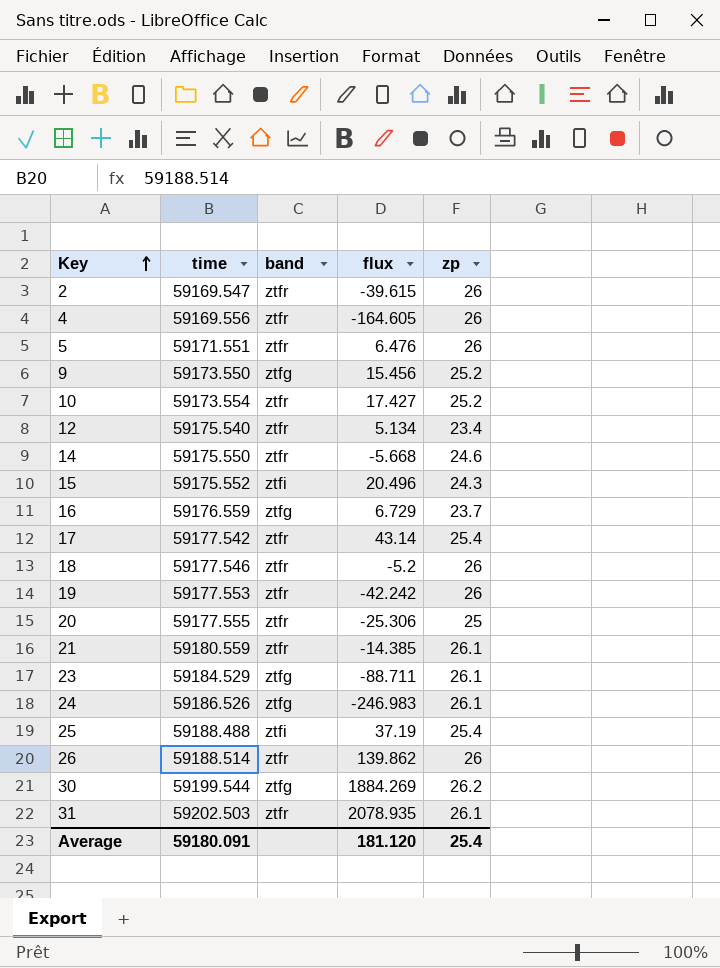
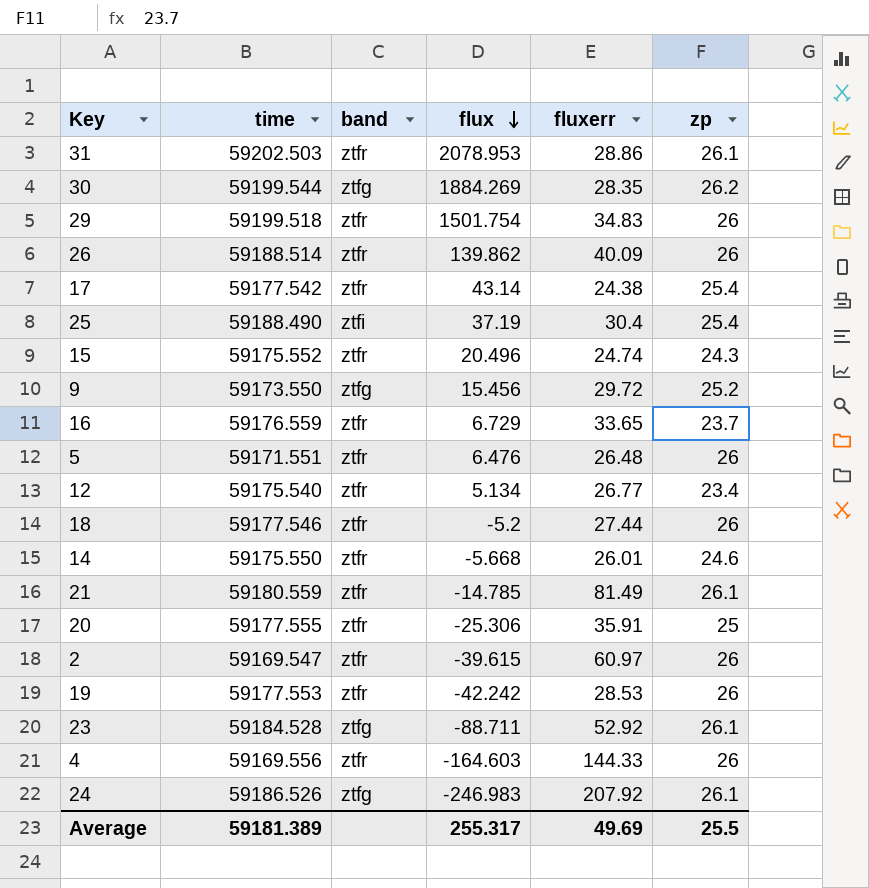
row order: Key ascending -> flux descending
column fluxerr | position: none -> 5
row 10: 59173.554 | ztfr | 17.427 | 25.2 -> none
31 | flux: 2078.935 -> 2078.953
row 29: none -> 59199.518 | ztfr | 1501.754 | 34.83 | 26
25 | time: 59188.488 -> 59188.490
15 | band: ztfi -> ztfr
16 | band: ztfg -> ztfr
21 | flux: -14.385 -> -14.785
23 | time: 59184.529 -> 59184.528
4 | flux: -164.605 -> -164.603
Average | time: 59180.091 -> 59181.389
Average | flux: 181.120 -> 255.317
Average | zp: 25.4 -> 25.5

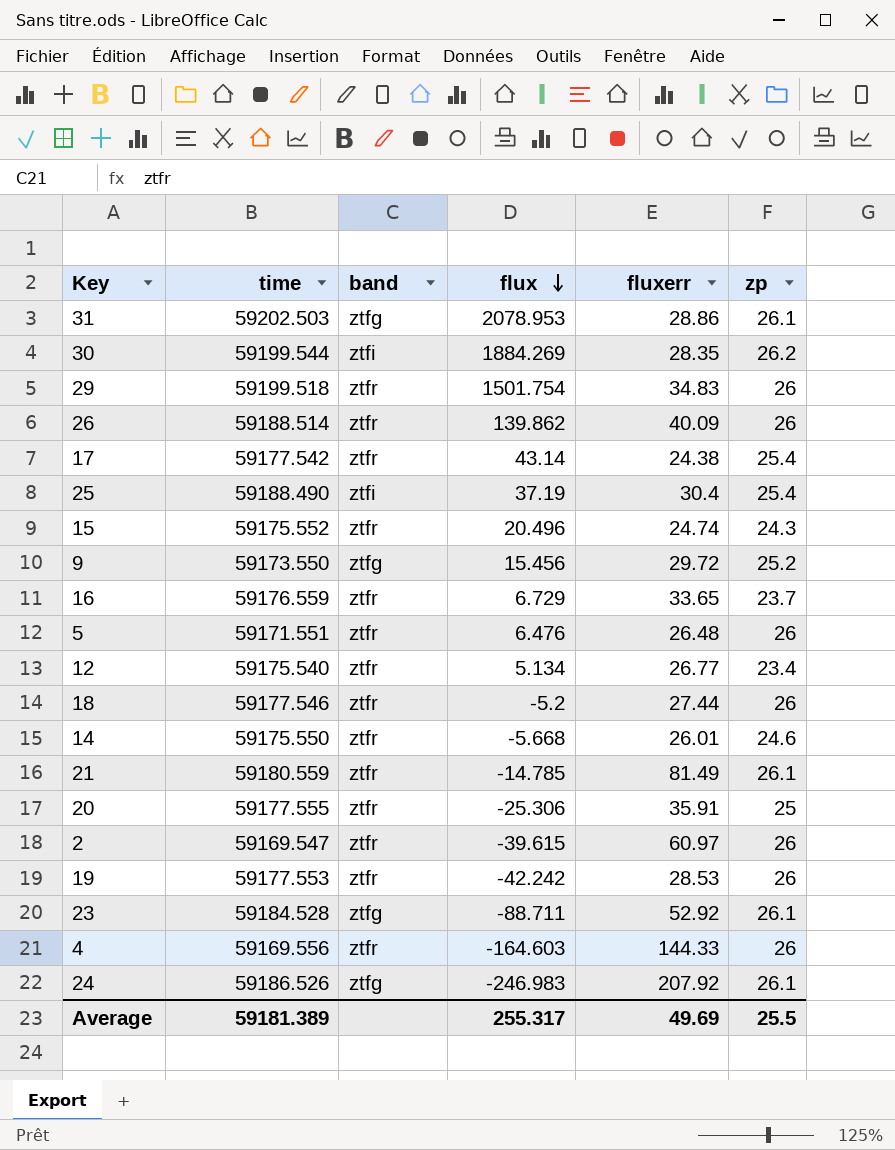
31 | band: ztfr -> ztfg
30 | band: ztfg -> ztfi

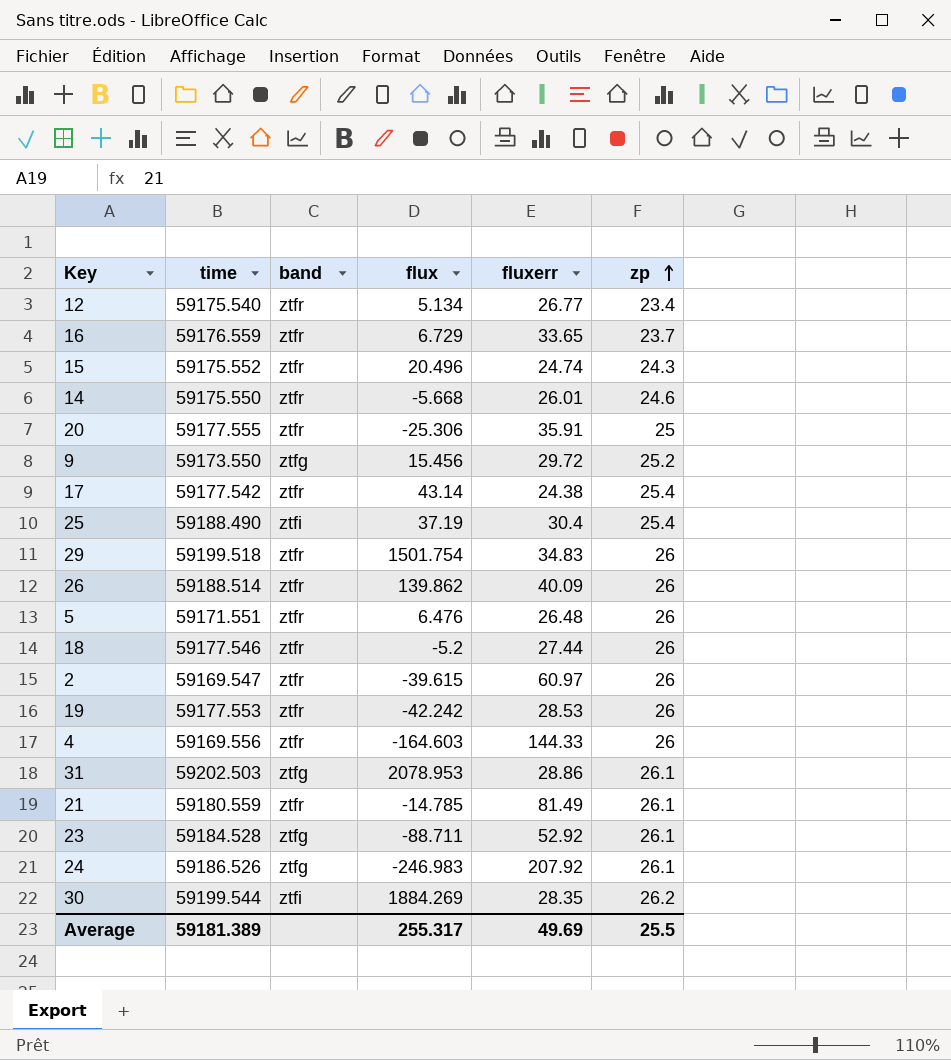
row order: flux descending -> zp ascending

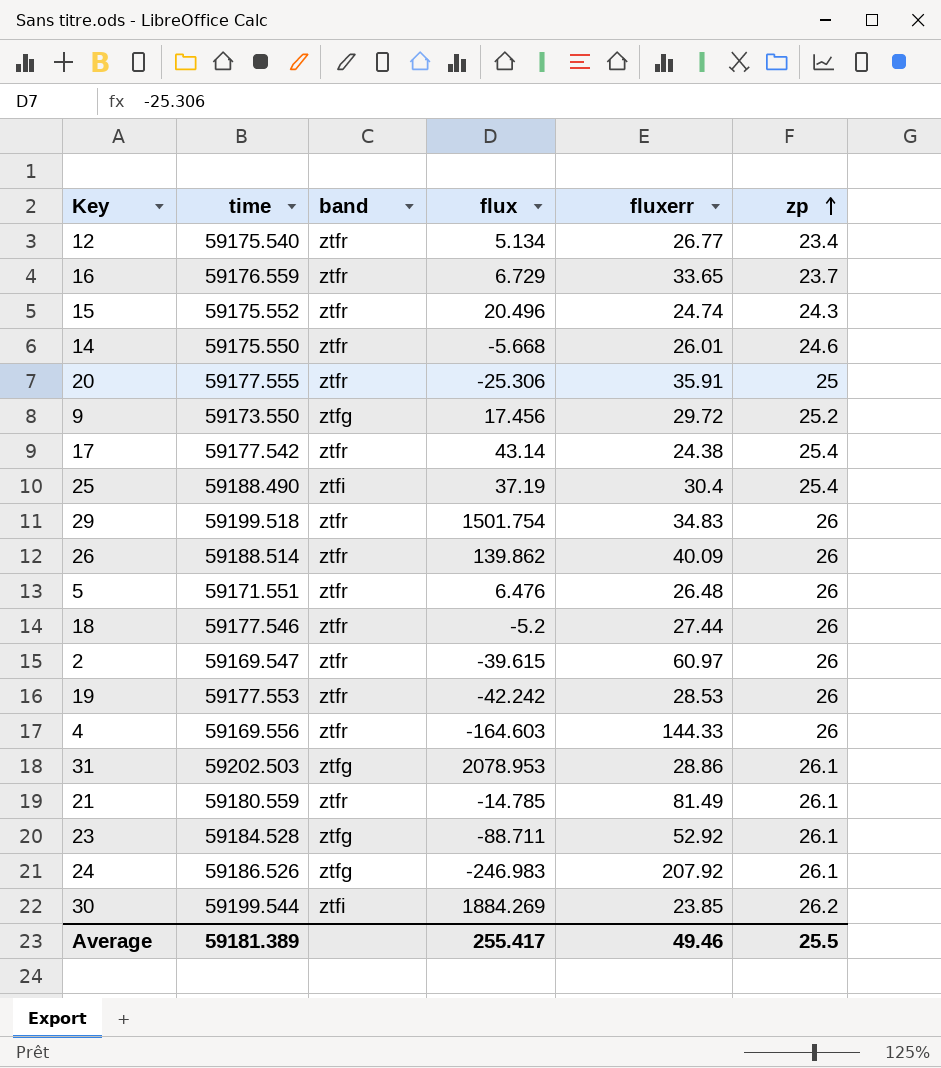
9 | flux: 15.456 -> 17.456
30 | fluxerr: 28.35 -> 23.85
Average | flux: 255.317 -> 255.417
Average | fluxerr: 49.69 -> 49.46

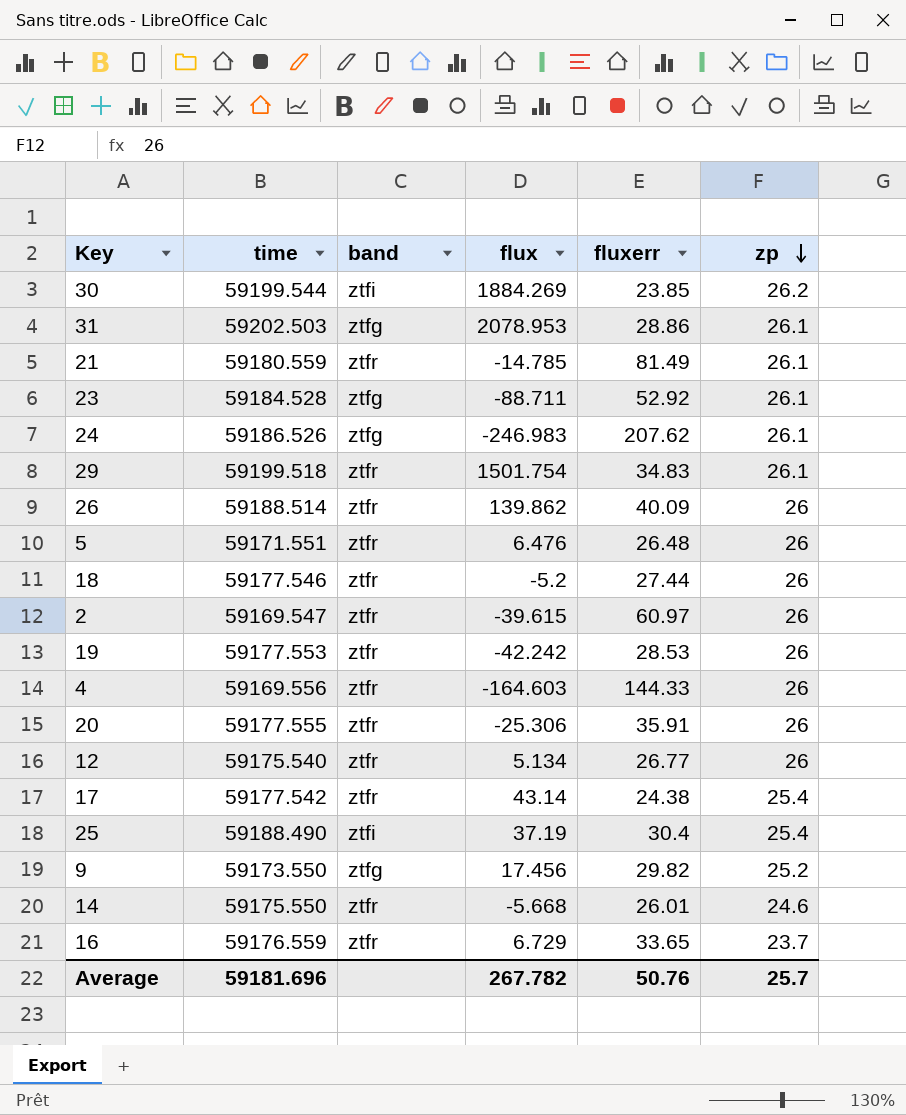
row order: zp ascending -> zp descending
row 15: 59175.552 | ztfr | 20.496 | 24.74 | 24.3 -> none
24 | fluxerr: 207.92 -> 207.62
29 | zp: 26 -> 26.1
20 | zp: 25 -> 26
12 | zp: 23.4 -> 26
9 | fluxerr: 29.72 -> 29.82
Average | time: 59181.389 -> 59181.696
Average | flux: 255.417 -> 267.782
Average | fluxerr: 49.46 -> 50.76
Average | zp: 25.5 -> 25.7

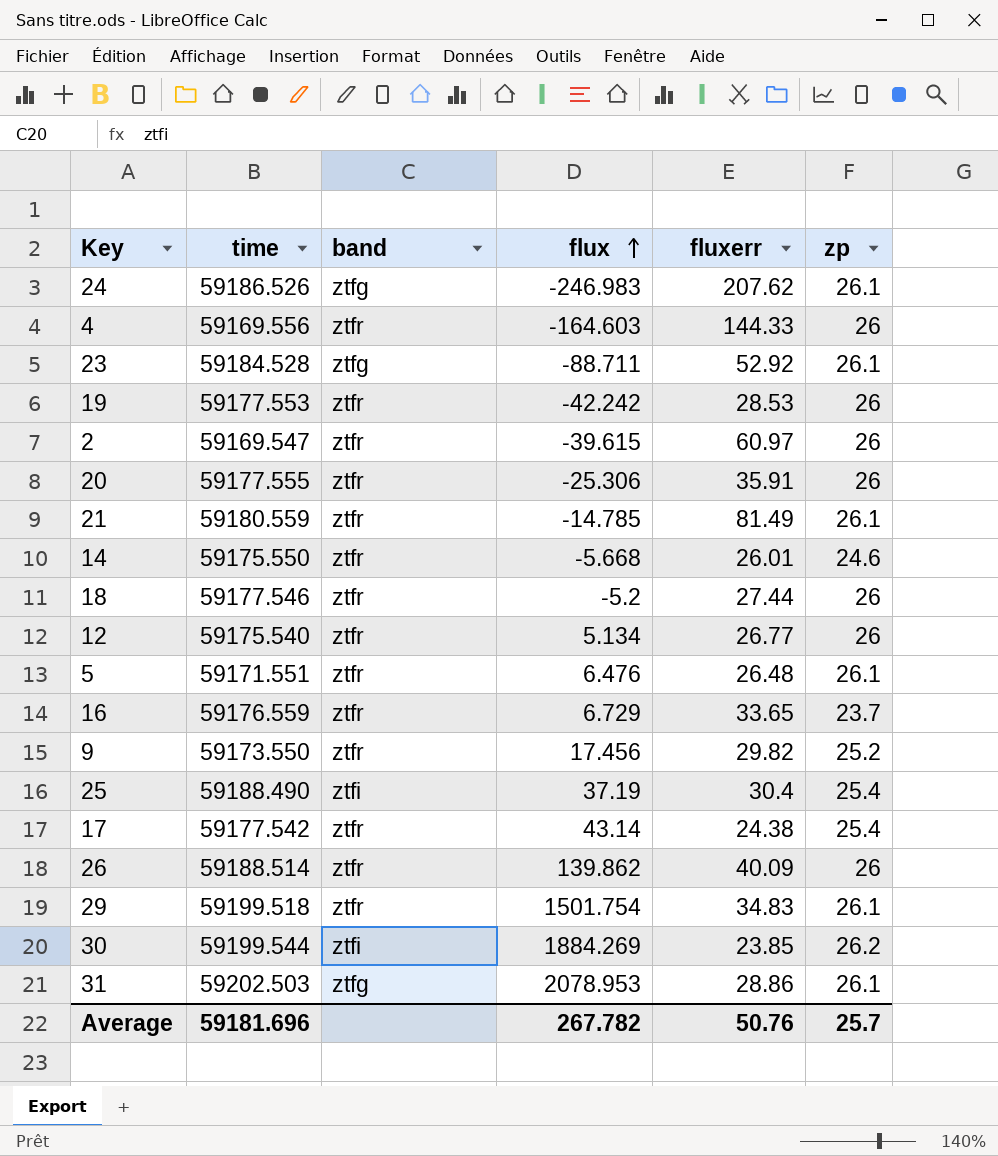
row order: zp descending -> flux ascending
5 | zp: 26 -> 26.1
9 | band: ztfg -> ztfr

